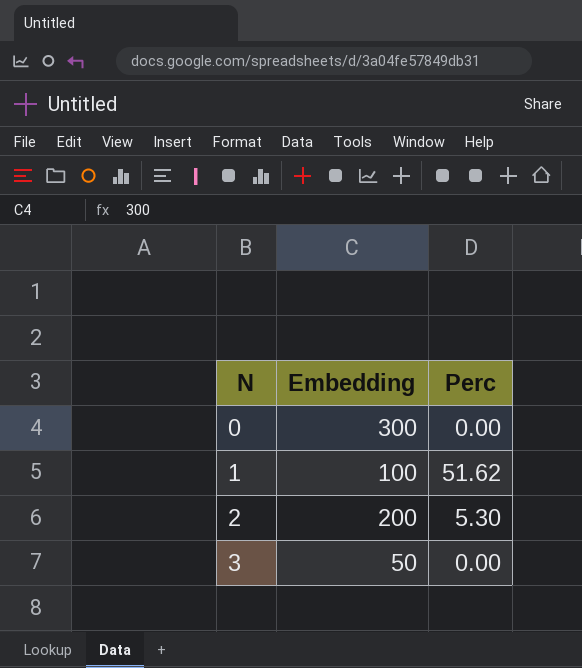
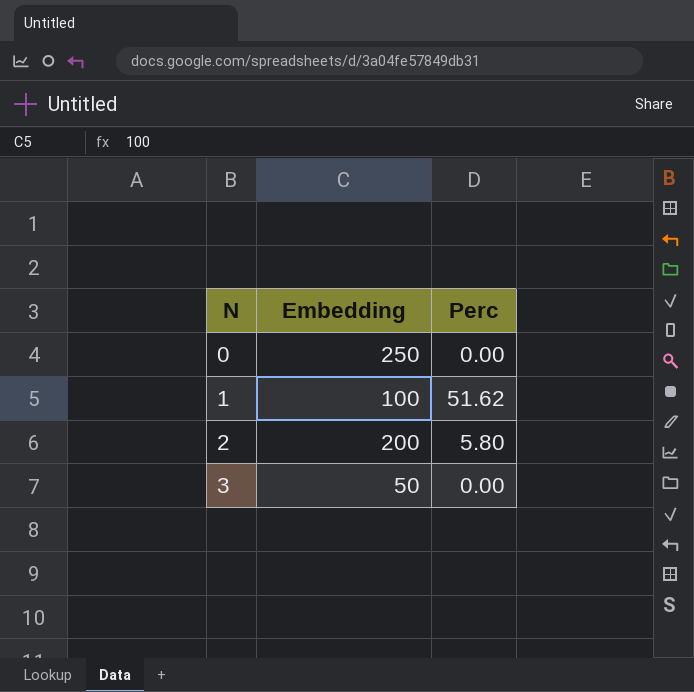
0 | Embedding: 300 -> 250
2 | Perc: 5.30 -> 5.80

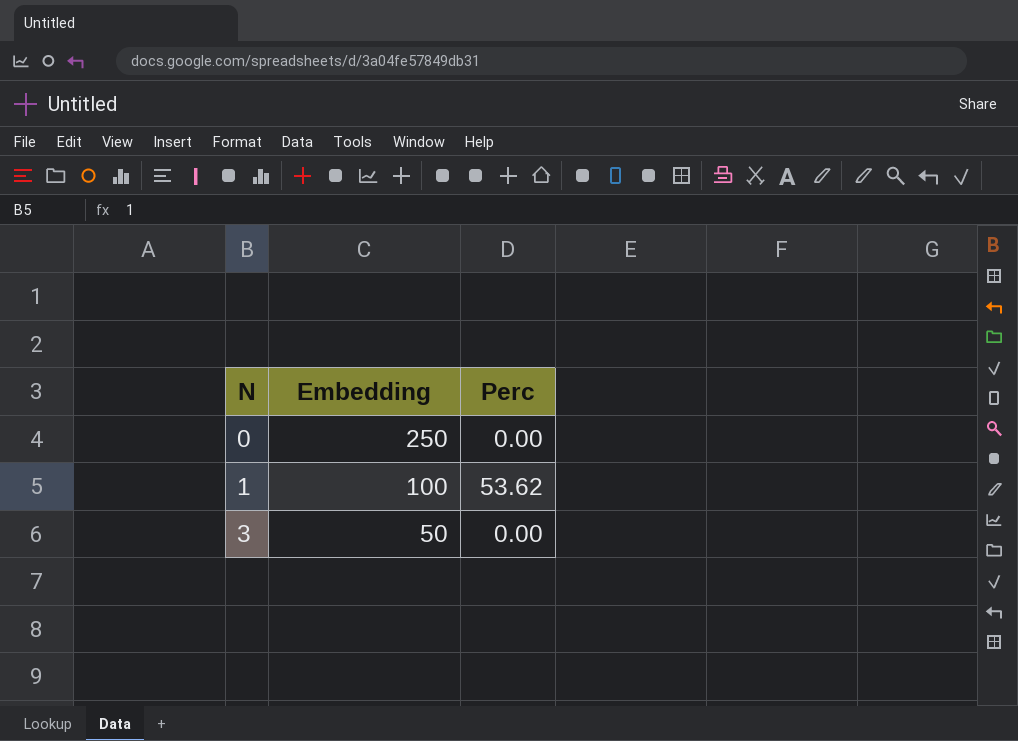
row 2: 200 | 5.80 -> none
1 | Perc: 51.62 -> 53.62

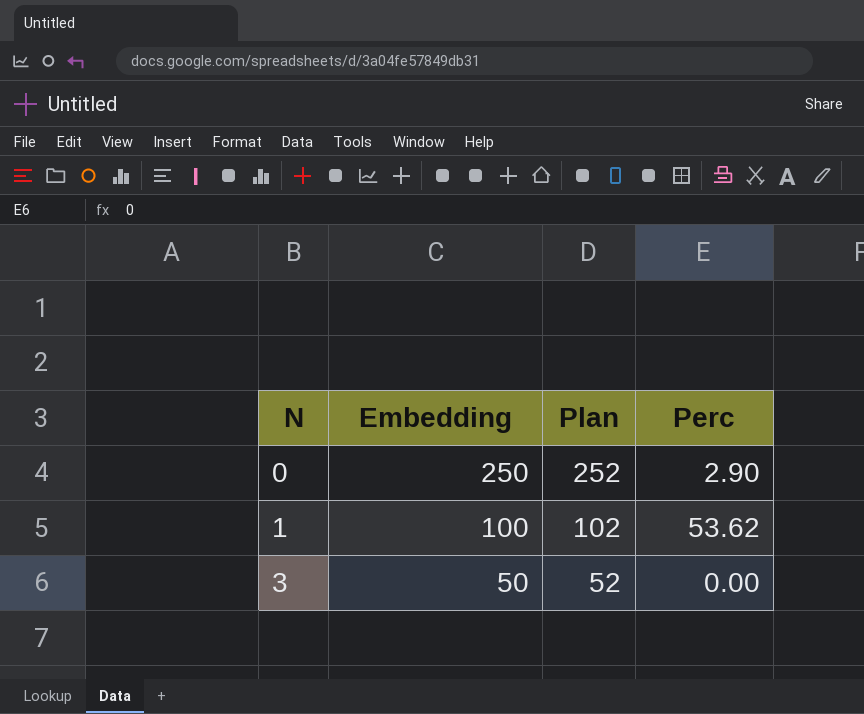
column Plan | formula: none -> [Embedding] + 2
0 | Perc: 0.00 -> 2.90

